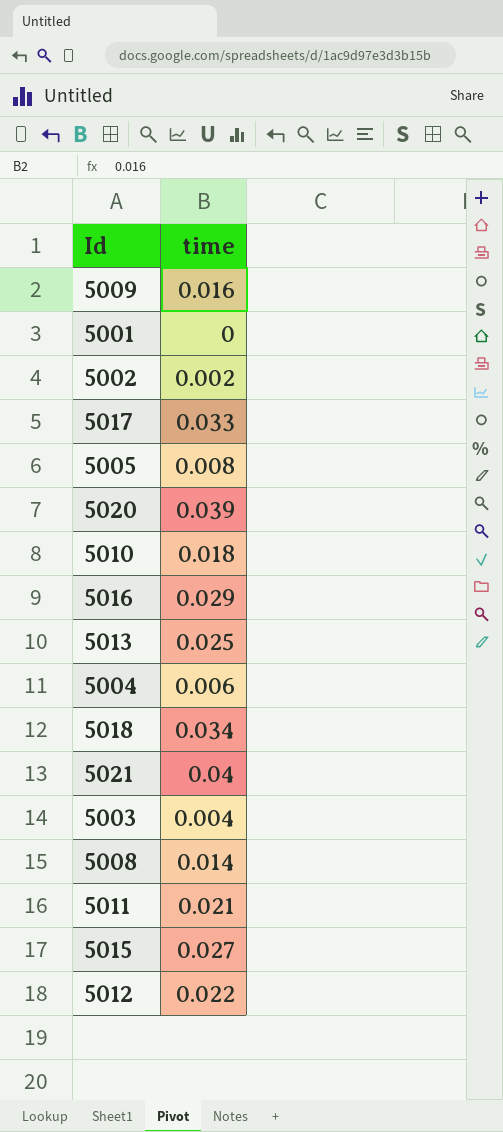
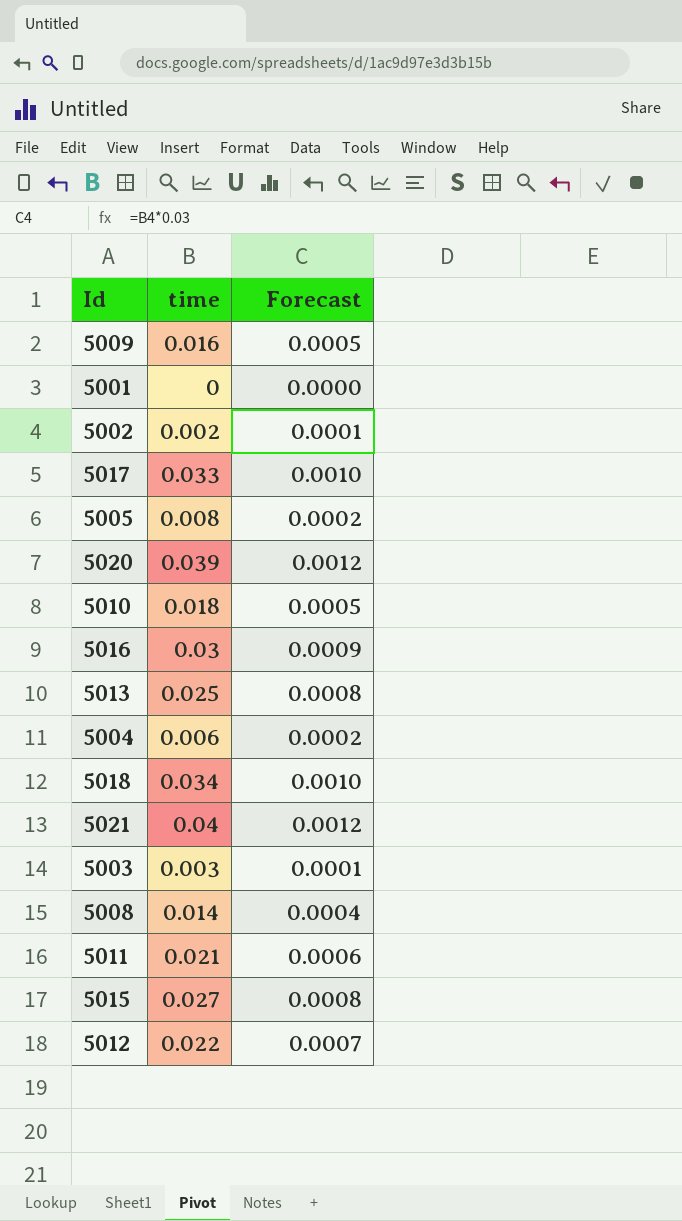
column Forecast | formula: none -> [time] * 0.03
5016 | time: 0.029 -> 0.03
5003 | time: 0.004 -> 0.003

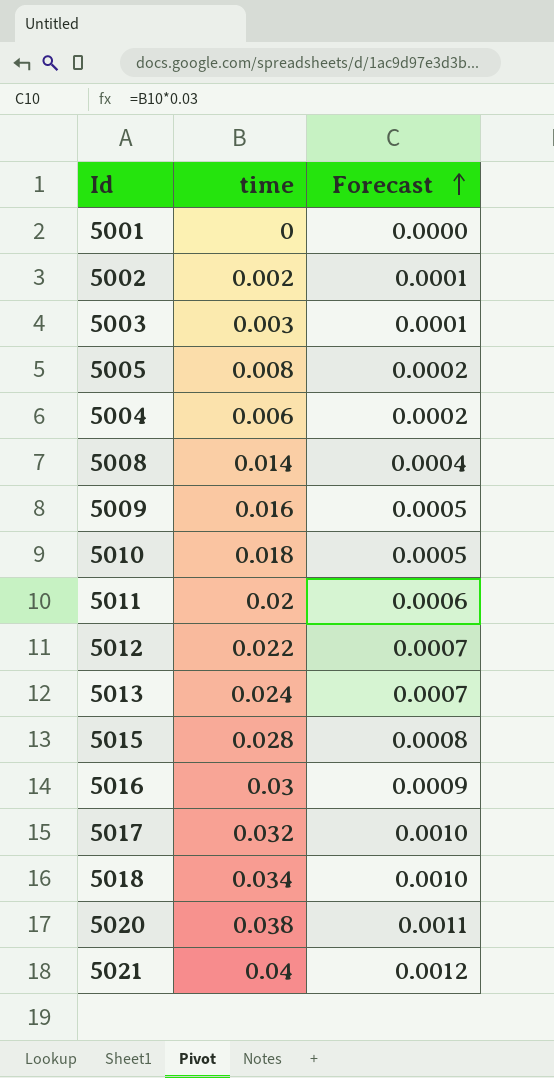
row order: none -> Forecast ascending
5011 | time: 0.021 -> 0.02
5013 | time: 0.025 -> 0.024
5013 | Forecast: 0.0008 -> 0.0007
5015 | time: 0.027 -> 0.028
5017 | time: 0.033 -> 0.032
5020 | time: 0.039 -> 0.038
5020 | Forecast: 0.0012 -> 0.0011

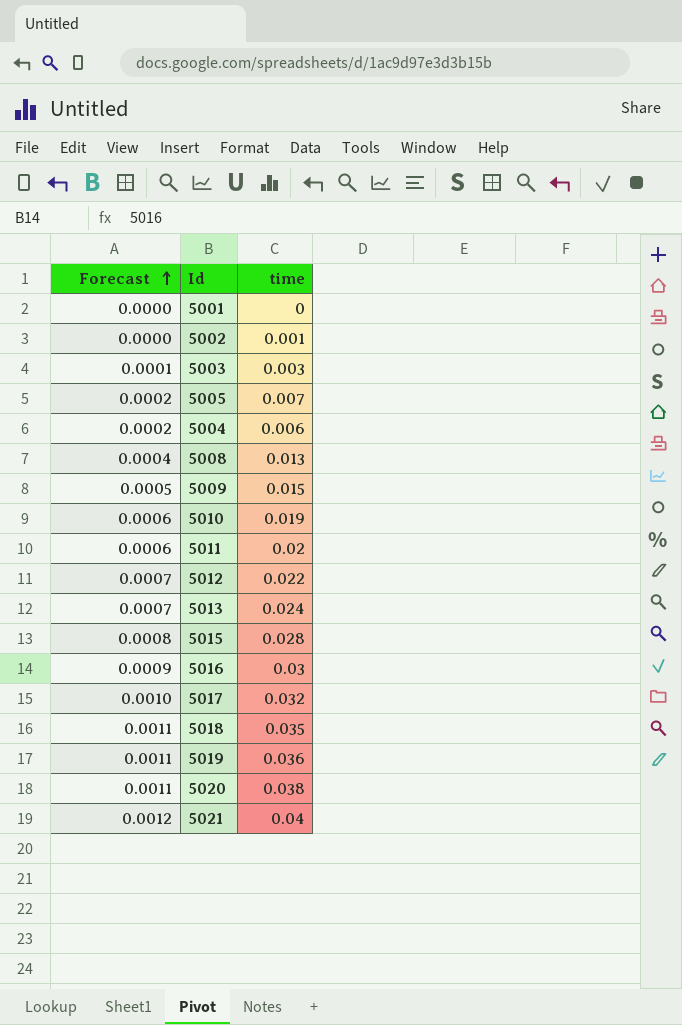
column Forecast | position: 3 -> 1
5002 | Forecast: 0.0001 -> 0.0000
5002 | time: 0.002 -> 0.001
5005 | time: 0.008 -> 0.007
5008 | time: 0.014 -> 0.013
5009 | time: 0.016 -> 0.015
5010 | Forecast: 0.0005 -> 0.0006
5010 | time: 0.018 -> 0.019
5018 | Forecast: 0.0010 -> 0.0011
5018 | time: 0.034 -> 0.035
row 5019: none -> 0.0011 | 0.036

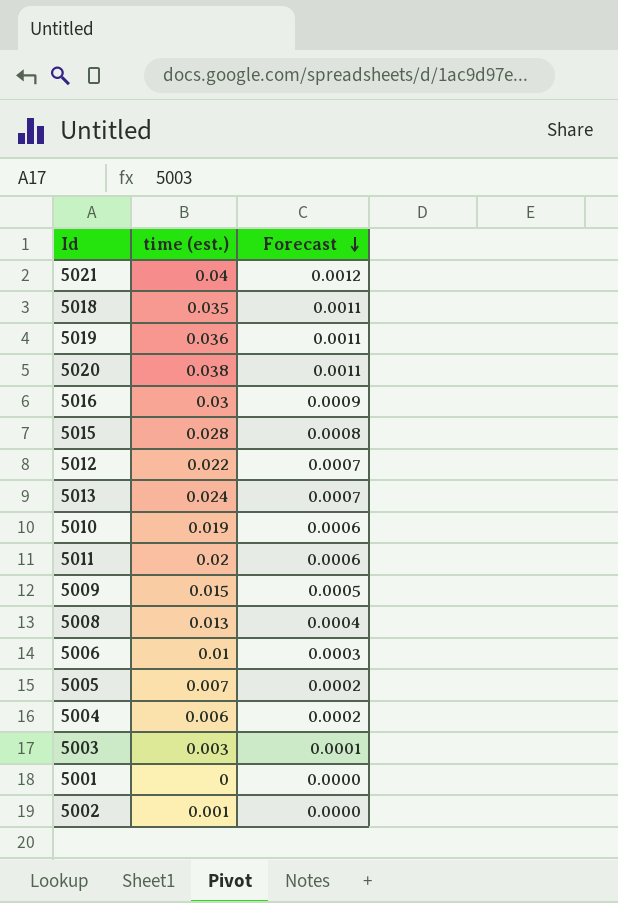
row order: Forecast ascending -> Forecast descending
column name: time -> time (est.)
column Forecast | position: 1 -> 3
row 5017: 0.0010 | 0.032 -> none
row 5006: none -> 0.01 | 0.0003

